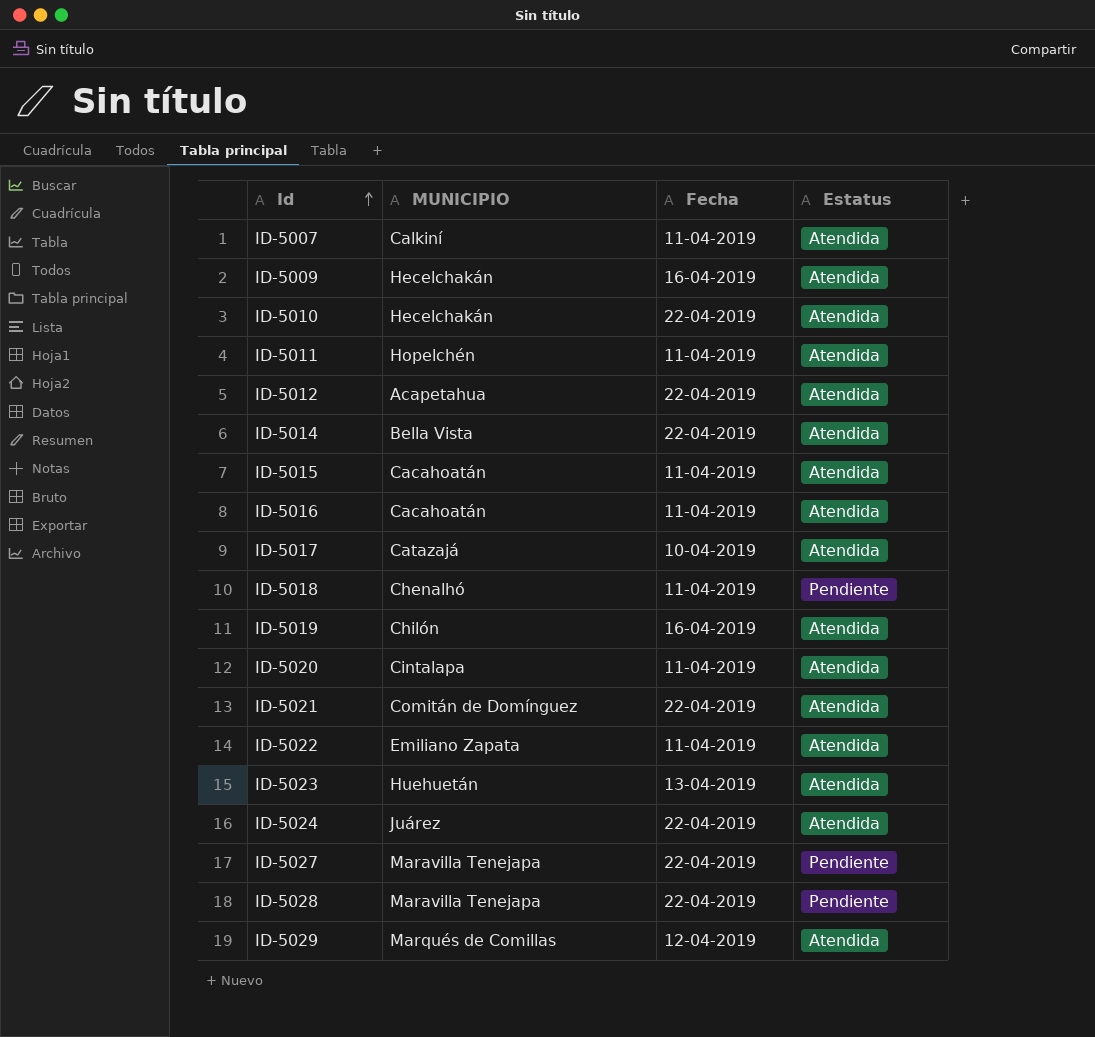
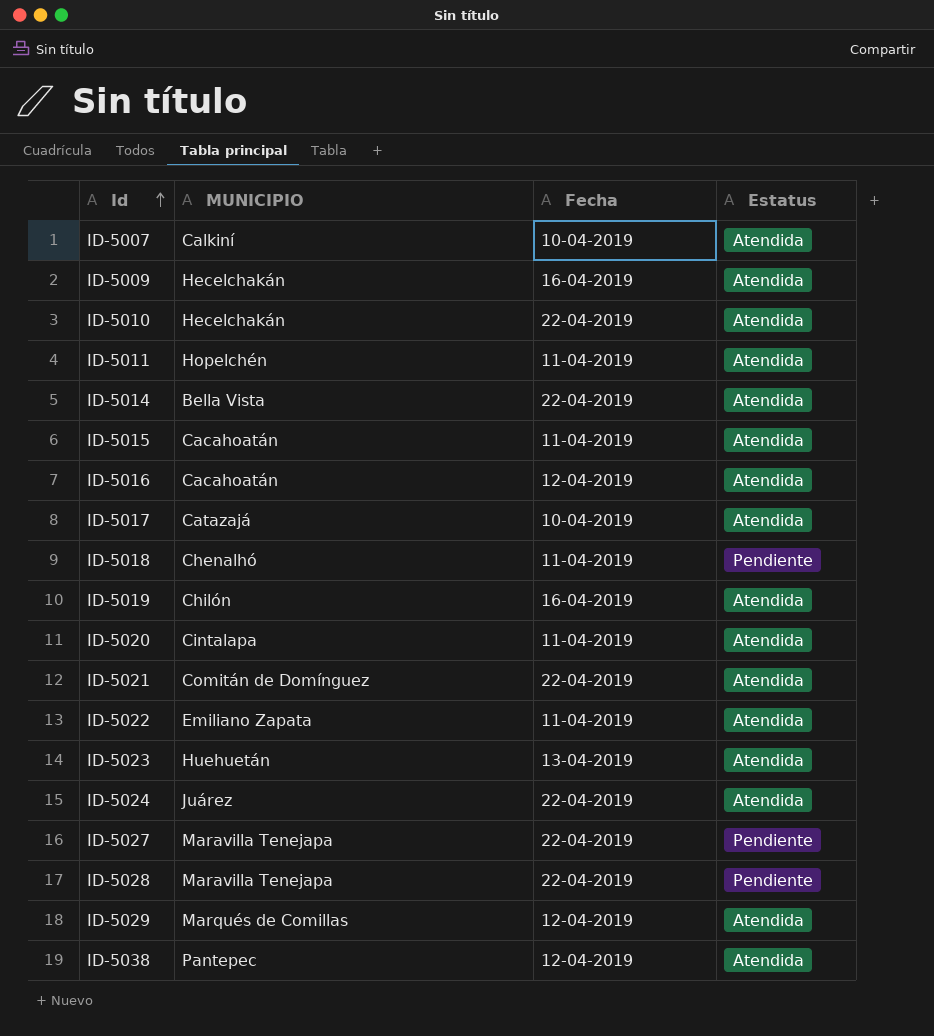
row ID-5012: Acapetahua | 22-04-2019 | Atendida -> none
ID-5007 | Fecha: 11-04-2019 -> 10-04-2019
ID-5016 | Fecha: 11-04-2019 -> 12-04-2019
row ID-5038: none -> Pantepec | 12-04-2019 | Atendida

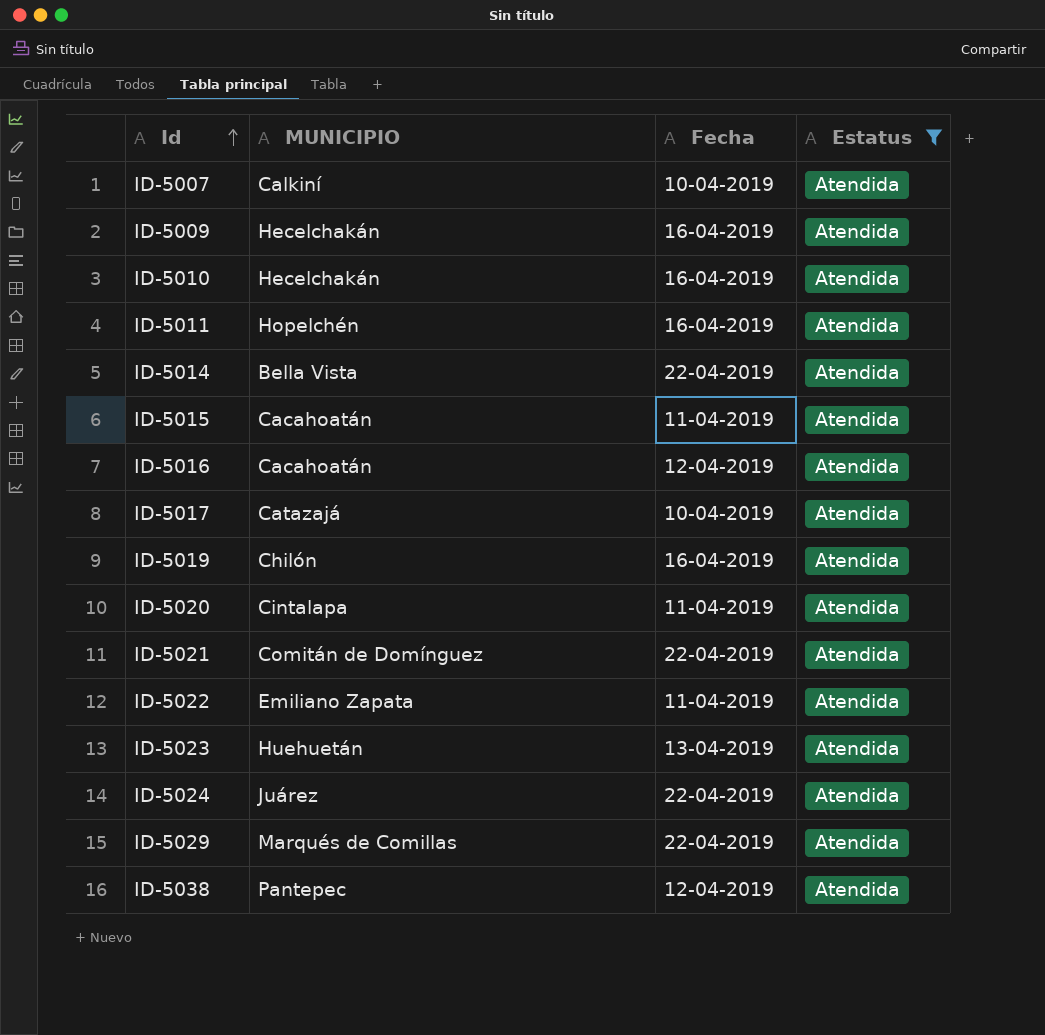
filter: none -> Estatus = Atendida
ID-5010 | Fecha: 22-04-2019 -> 16-04-2019
ID-5011 | Fecha: 11-04-2019 -> 16-04-2019
ID-5029 | Fecha: 12-04-2019 -> 22-04-2019

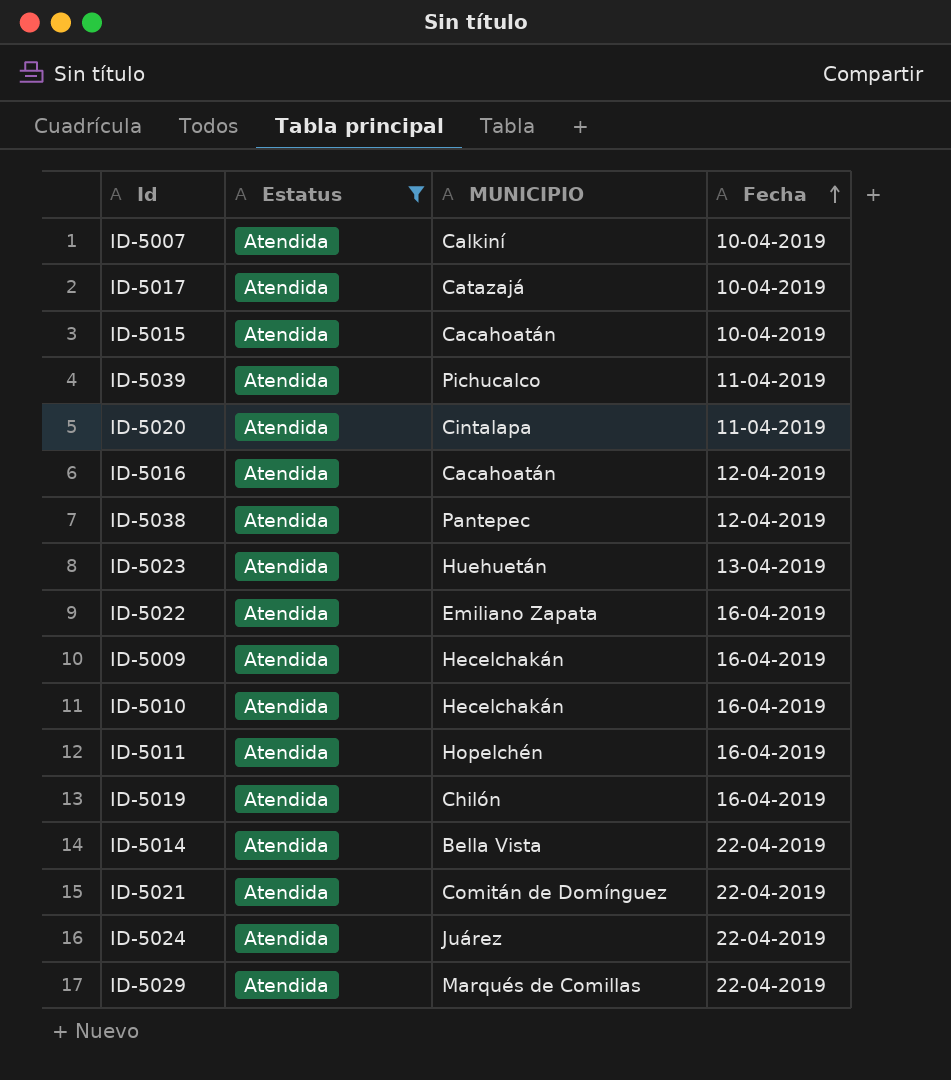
row order: Id ascending -> Fecha ascending
column Estatus | position: 4 -> 2
ID-5015 | Fecha: 11-04-2019 -> 10-04-2019
row ID-5039: none -> Atendida | Pichucalco | 11-04-2019
ID-5022 | Fecha: 11-04-2019 -> 16-04-2019

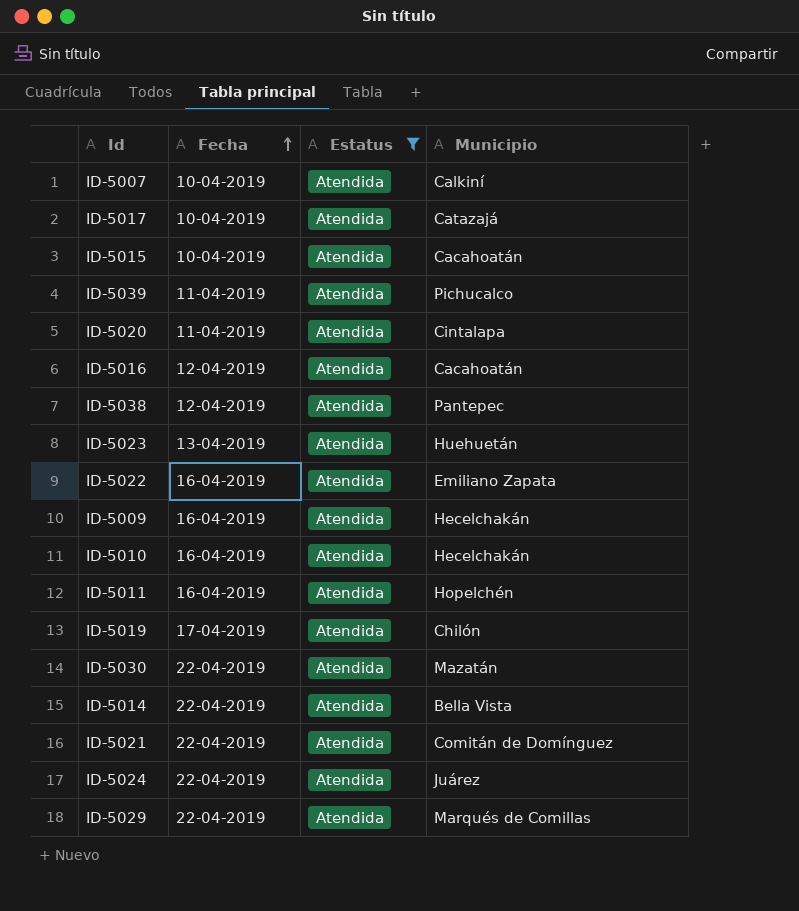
column Fecha | position: 4 -> 2
column name: MUNICIPIO -> Municipio
ID-5019 | Fecha: 16-04-2019 -> 17-04-2019
row ID-5030: none -> 22-04-2019 | Atendida | Mazatán

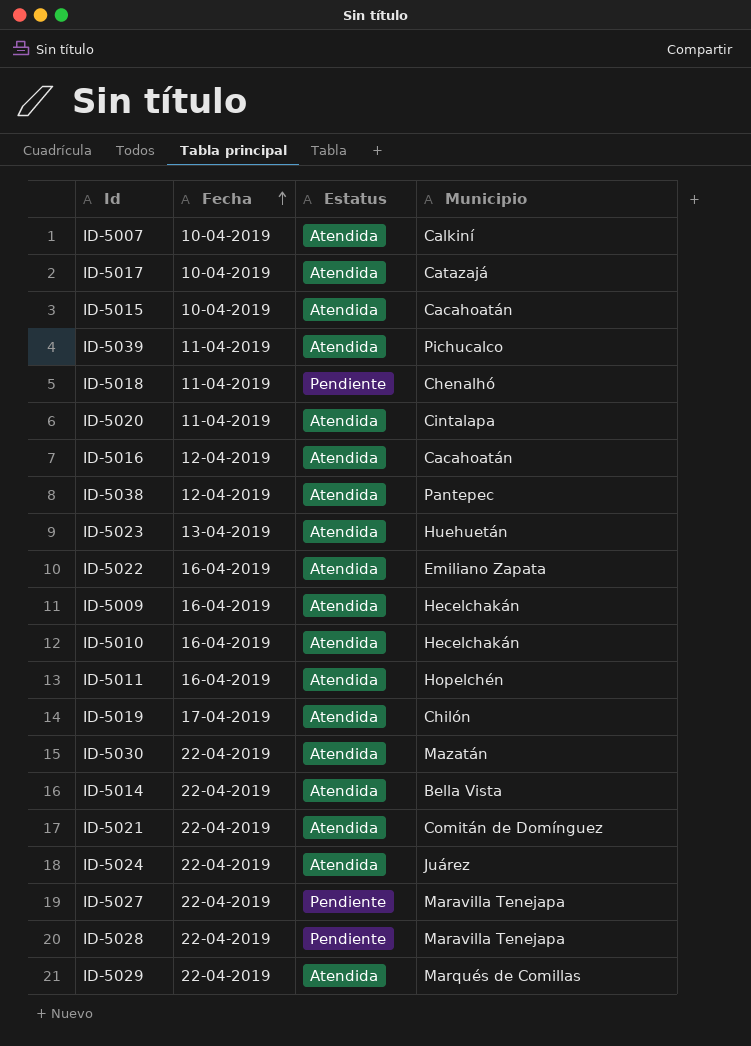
filter: Estatus = Atendida -> none

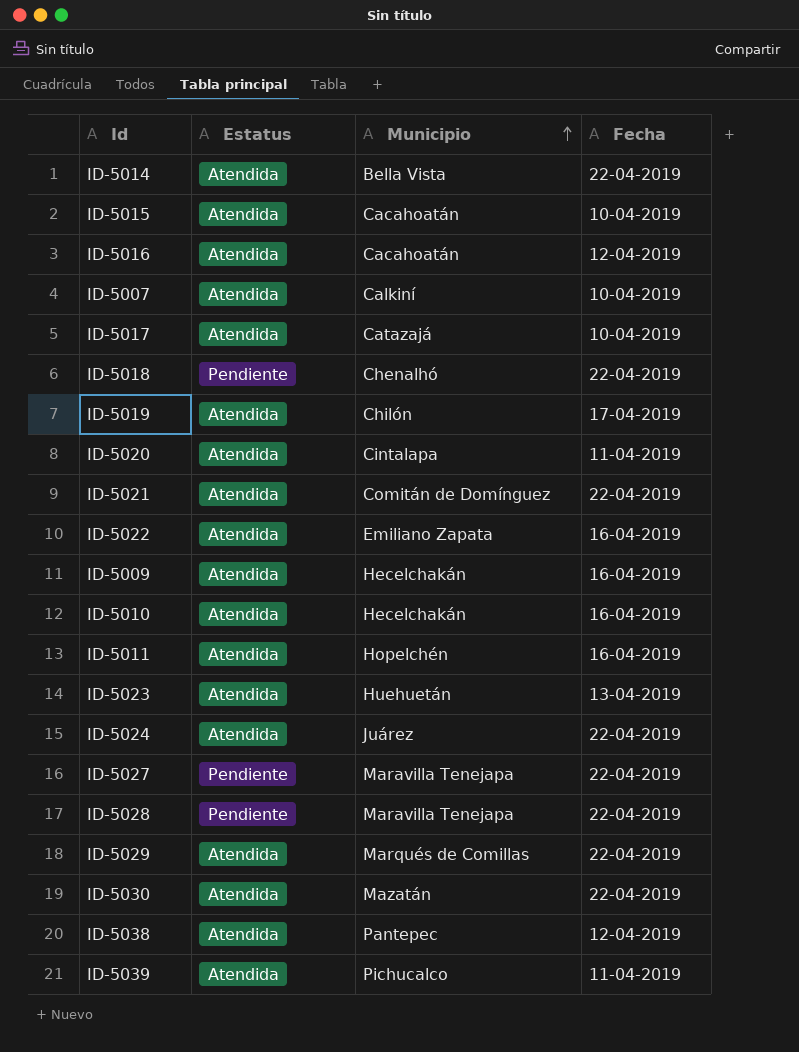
row order: Fecha ascending -> Municipio ascending
column Fecha | position: 2 -> 4
ID-5018 | Fecha: 11-04-2019 -> 22-04-2019

